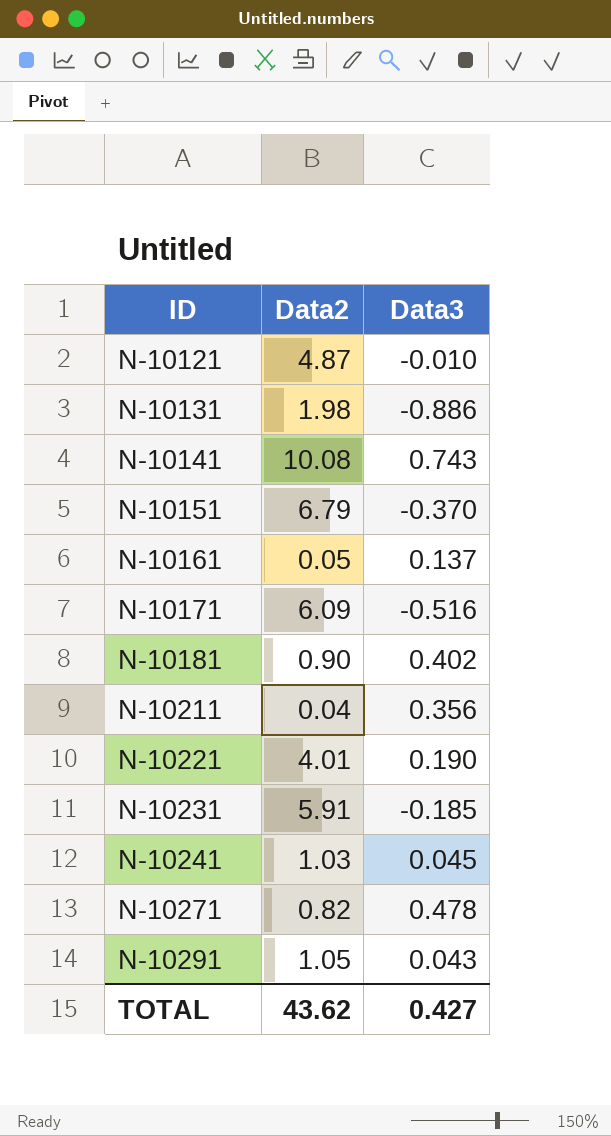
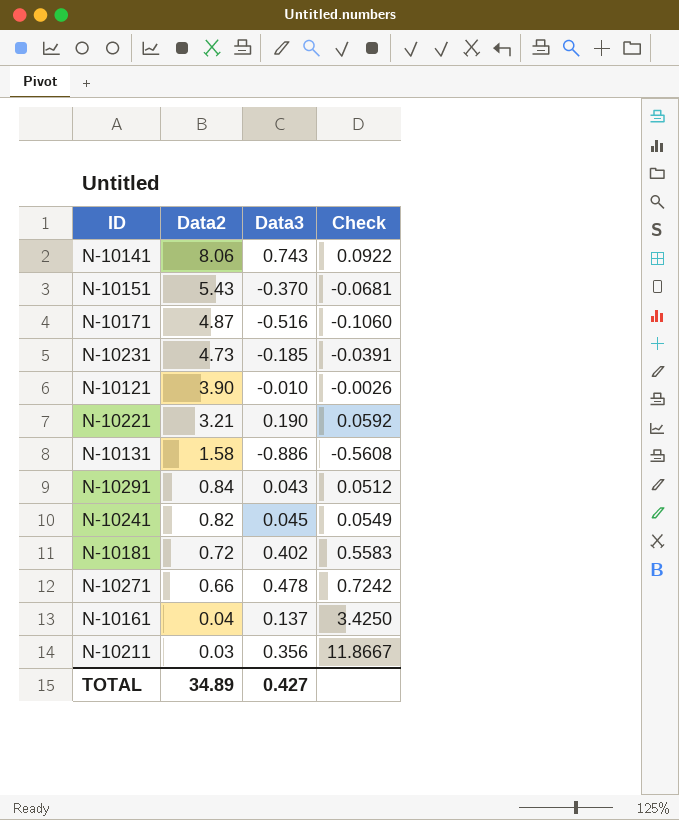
row order: ID ascending -> Data2 descending
column Check | formula: none -> [Data3] / [Data2]
N-10141 | Data2: 10.08 -> 8.06
N-10151 | Data2: 6.79 -> 5.43
N-10171 | Data2: 6.09 -> 4.87
N-10231 | Data2: 5.91 -> 4.73
N-10121 | Data2: 4.87 -> 3.90
N-10221 | Data2: 4.01 -> 3.21
N-10131 | Data2: 1.98 -> 1.58
N-10291 | Data2: 1.05 -> 0.84
N-10241 | Data2: 1.03 -> 0.82
N-10181 | Data2: 0.90 -> 0.72
N-10271 | Data2: 0.82 -> 0.66
N-10161 | Data2: 0.05 -> 0.04
N-10211 | Data2: 0.04 -> 0.03
TOTAL | Data2: 43.62 -> 34.89

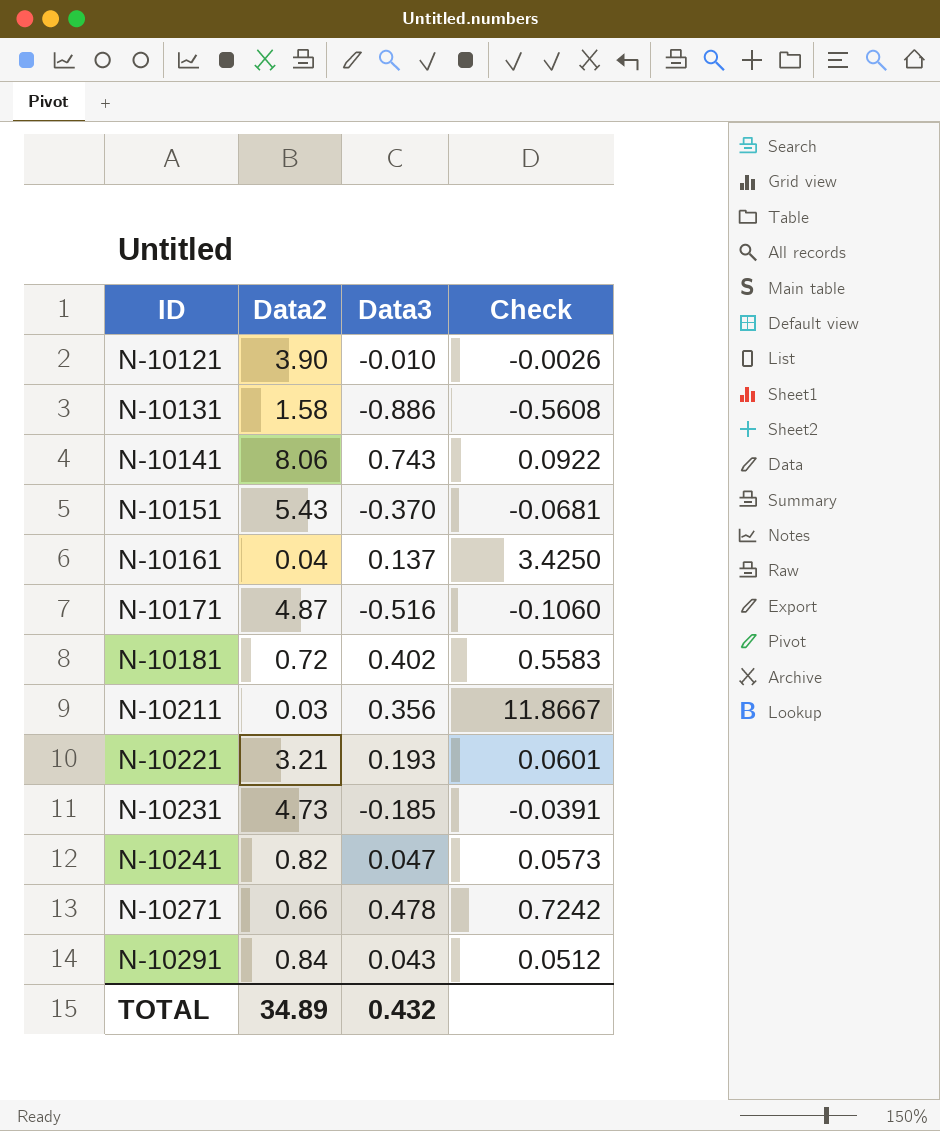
row order: Data2 descending -> ID ascending
N-10221 | Data3: 0.190 -> 0.193
N-10221 | Check: 0.0592 -> 0.0601
N-10241 | Data3: 0.045 -> 0.047
N-10241 | Check: 0.0549 -> 0.0573
TOTAL | Data3: 0.427 -> 0.432

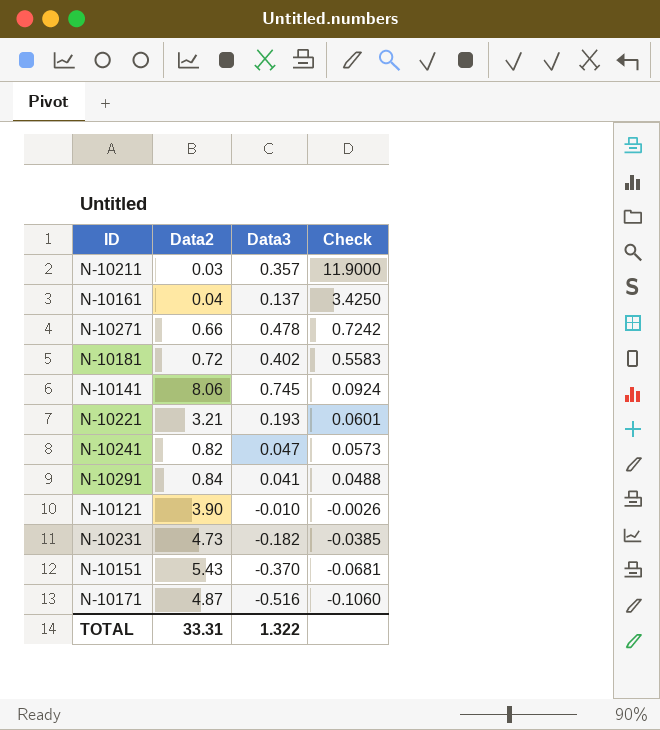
row order: ID ascending -> Check descending
row N-10131: 1.58 | -0.886 | -0.5608 -> none
N-10211 | Data3: 0.356 -> 0.357
N-10211 | Check: 11.8667 -> 11.9000
N-10141 | Data3: 0.743 -> 0.745
N-10141 | Check: 0.0922 -> 0.0924
N-10291 | Data3: 0.043 -> 0.041
N-10291 | Check: 0.0512 -> 0.0488
N-10231 | Data3: -0.185 -> -0.182
N-10231 | Check: -0.0391 -> -0.0385
TOTAL | Data2: 34.89 -> 33.31
TOTAL | Data3: 0.432 -> 1.322

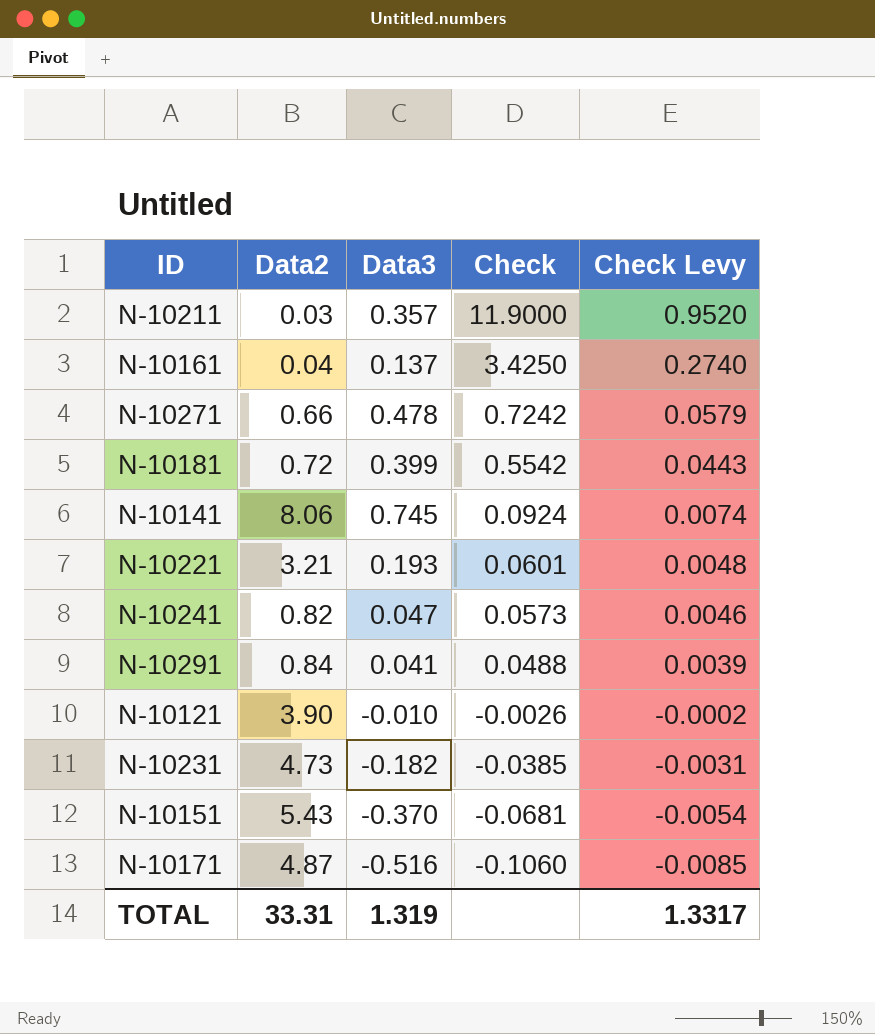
column Check Levy | formula: none -> [Check] * 0.08
N-10181 | Data3: 0.402 -> 0.399
N-10181 | Check: 0.5583 -> 0.5542
TOTAL | Data3: 1.322 -> 1.319

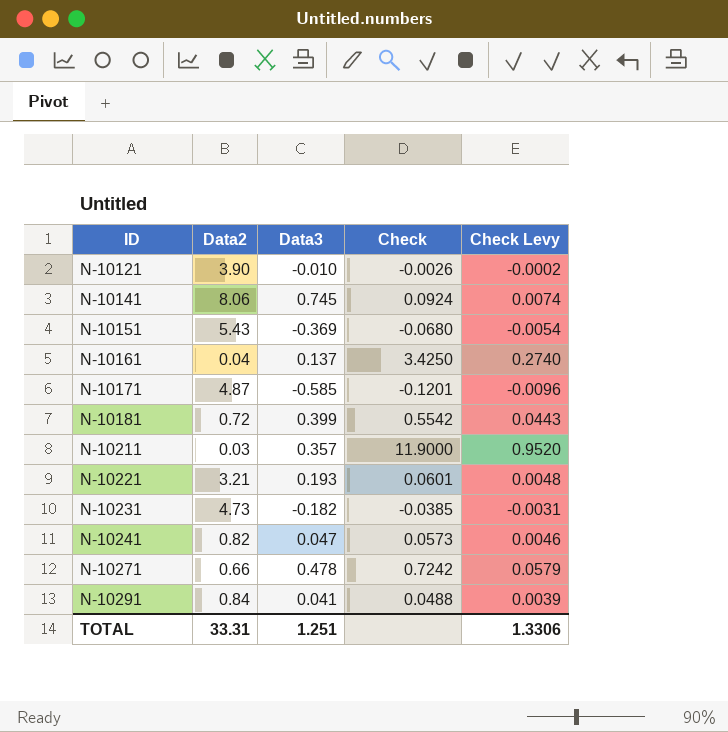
row order: Check descending -> ID ascending
N-10151 | Data3: -0.370 -> -0.369
N-10151 | Check: -0.0681 -> -0.0680
N-10171 | Data3: -0.516 -> -0.585
N-10171 | Check: -0.1060 -> -0.1201
N-10171 | Check Levy: -0.0085 -> -0.0096
TOTAL | Data3: 1.319 -> 1.251
TOTAL | Check Levy: 1.3317 -> 1.3306

